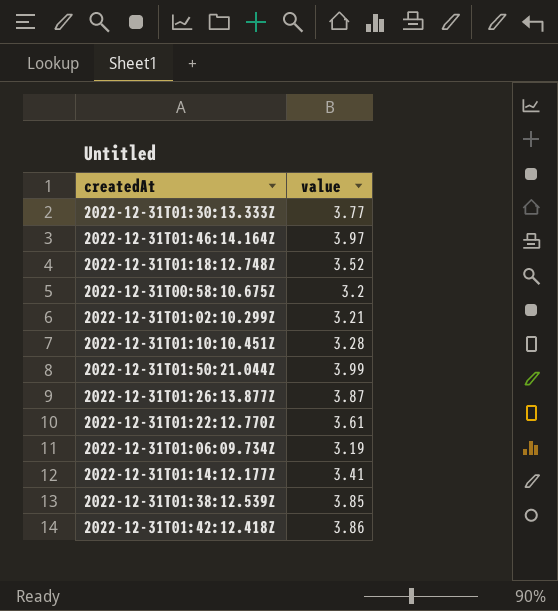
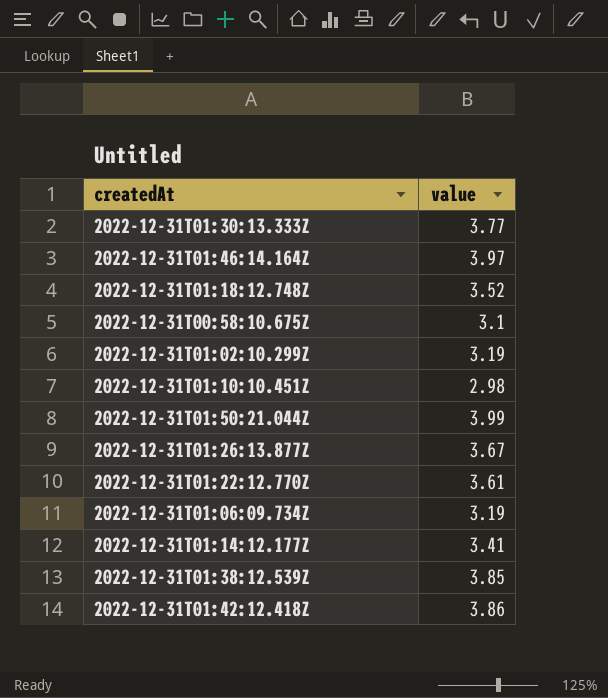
2022-12-31T00:58:10.675Z | value: 3.2 -> 3.1
2022-12-31T01:02:10.299Z | value: 3.21 -> 3.19
2022-12-31T01:10:10.451Z | value: 3.28 -> 2.98
2022-12-31T01:26:13.877Z | value: 3.87 -> 3.67

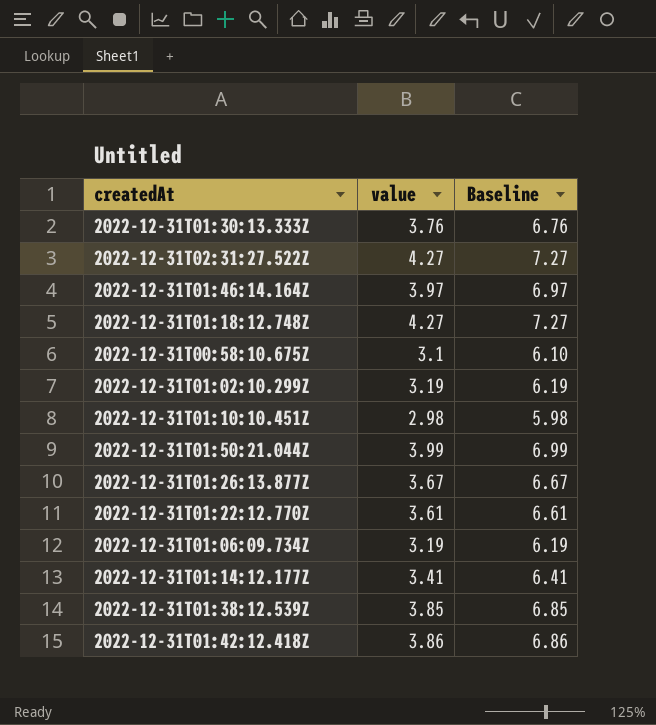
column Baseline | formula: none -> [value] + 3
2022-12-31T01:30:13.333Z | value: 3.77 -> 3.76
row 2022-12-31T02:31:27.522Z: none -> 4.27 | 7.27
2022-12-31T01:18:12.748Z | value: 3.52 -> 4.27

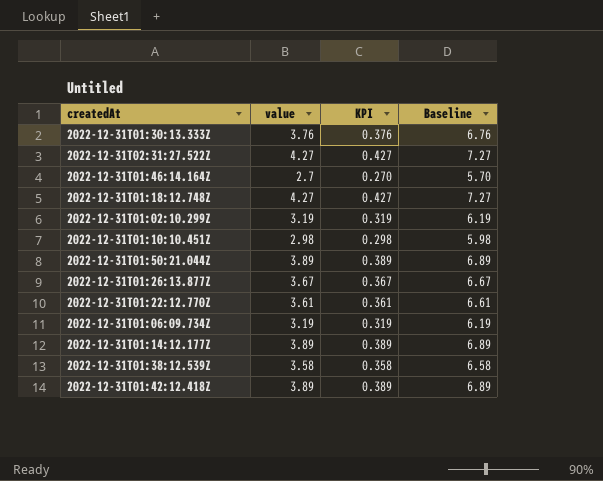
column KPI | formula: none -> [value] * 0.1
row 2022-12-31T00:58:10.675Z: 3.1 | 6.10 -> none
2022-12-31T01:46:14.164Z | value: 3.97 -> 2.7
2022-12-31T01:46:14.164Z | Baseline: 6.97 -> 5.70
2022-12-31T01:50:21.044Z | value: 3.99 -> 3.89
2022-12-31T01:50:21.044Z | Baseline: 6.99 -> 6.89
2022-12-31T01:14:12.177Z | value: 3.41 -> 3.89
2022-12-31T01:14:12.177Z | Baseline: 6.41 -> 6.89
2022-12-31T01:38:12.539Z | value: 3.85 -> 3.58
2022-12-31T01:38:12.539Z | Baseline: 6.85 -> 6.58
2022-12-31T01:42:12.418Z | value: 3.86 -> 3.89
2022-12-31T01:42:12.418Z | Baseline: 6.86 -> 6.89

